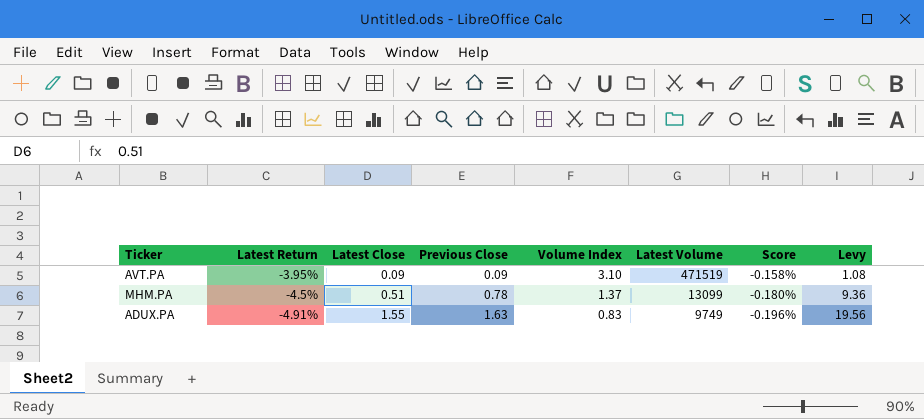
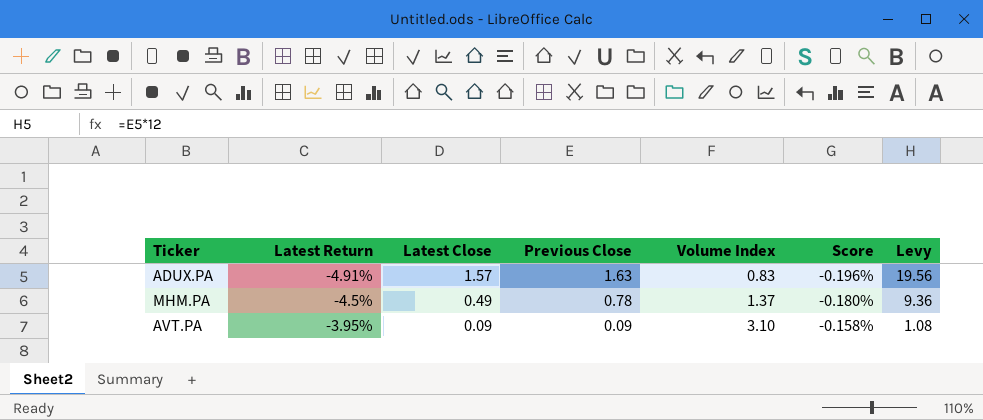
row order: Latest Return descending -> Latest Return ascending
column Latest Volume | position: 6 -> none
ADUX.PA | Latest Close: 1.55 -> 1.57
MHM.PA | Latest Close: 0.51 -> 0.49

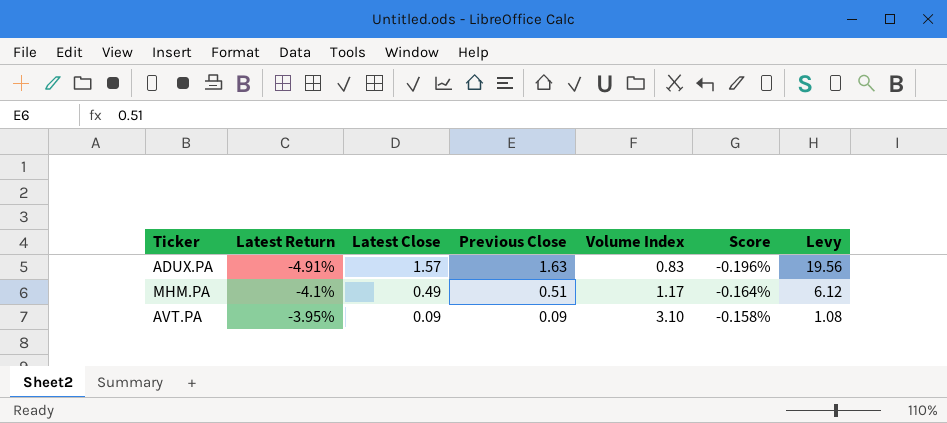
MHM.PA | Latest Return: -4.5% -> -4.1%
MHM.PA | Previous Close: 0.78 -> 0.51
MHM.PA | Volume Index: 1.37 -> 1.17
MHM.PA | Score: -0.180% -> -0.164%
MHM.PA | Levy: 9.36 -> 6.12

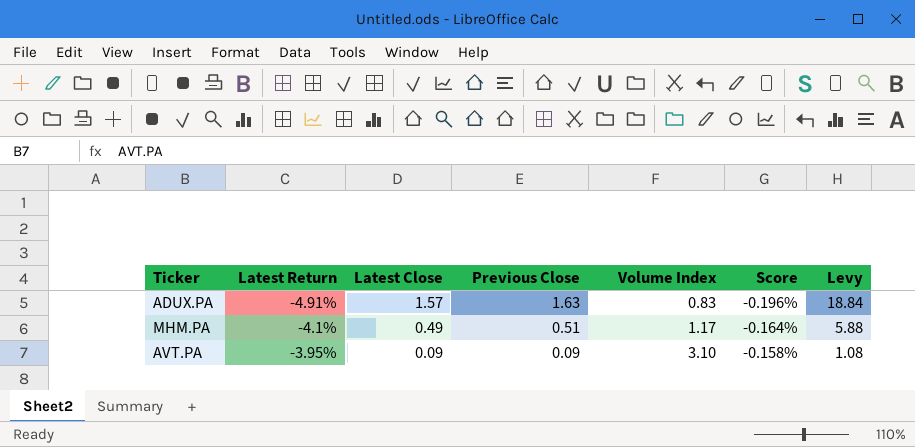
column Levy | formula: [Previous Close] * 12 -> [Latest Close] * 12

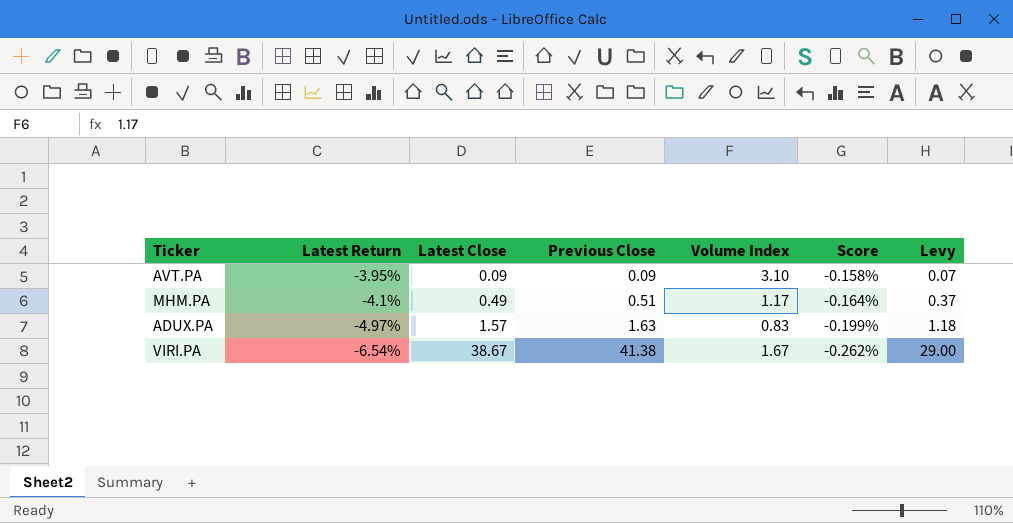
row order: Latest Return ascending -> Latest Return descending
column Levy | formula: [Latest Close] * 12 -> [Latest Close] * 0.75
ADUX.PA | Latest Return: -4.91% -> -4.97%
ADUX.PA | Score: -0.196% -> -0.199%
row VIRI.PA: none -> -6.54% | 38.67 | 41.38 | 1.67 | -0.262% | 29.00

